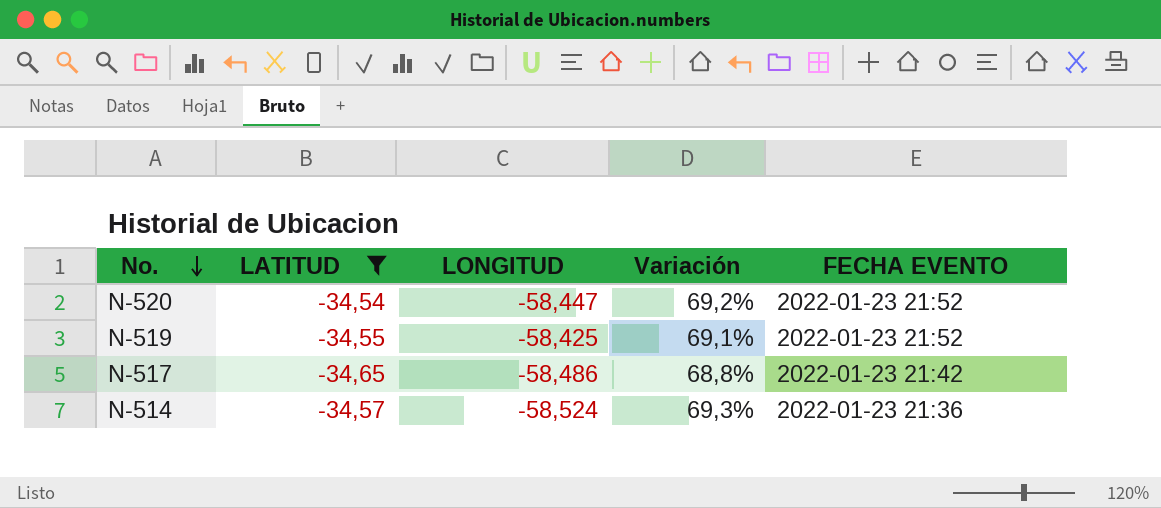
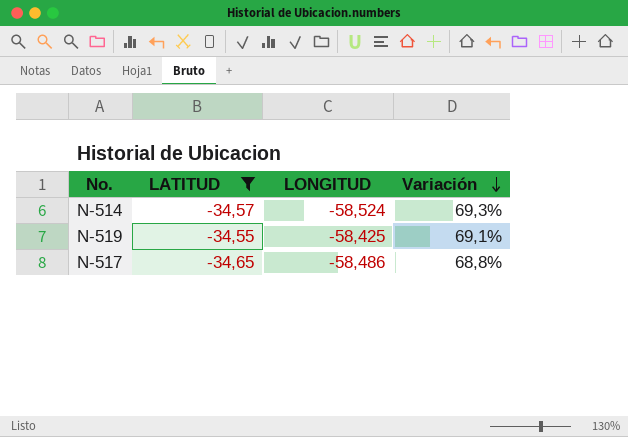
row order: No. descending -> Variación descending
column FECHA EVENTO | position: 5 -> none
row N-520: -34,54 | -58,447 | 69,2% | 2022-01-23 21:52 -> none

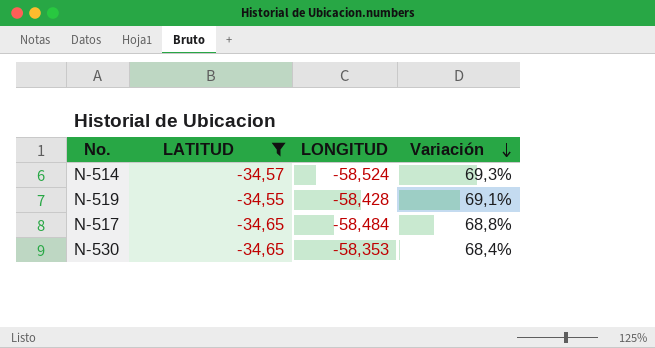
N-519 | LONGITUD: -58,425 -> -58,428
N-517 | LONGITUD: -58,486 -> -58,484
row N-530: none -> -34,65 | -58,353 | 68,4%

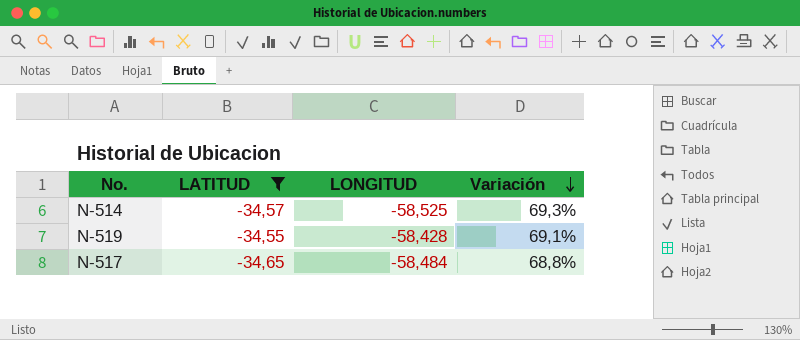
row N-530: -34,65 | -58,353 | 68,4% -> none
N-514 | LONGITUD: -58,524 -> -58,525

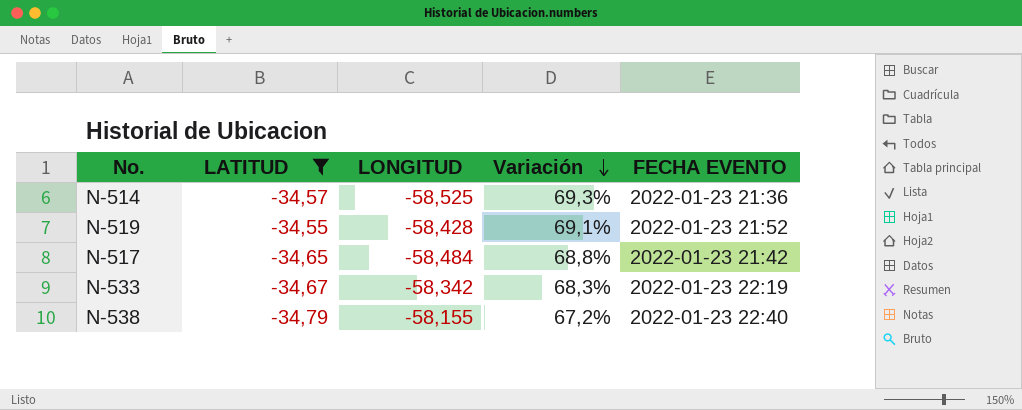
column FECHA EVENTO | position: none -> 5
row N-533: none -> -34,67 | -58,342 | 68,3% | 2022-01-23 22:19
row N-538: none -> -34,79 | -58,155 | 67,2% | 2022-01-23 22:40

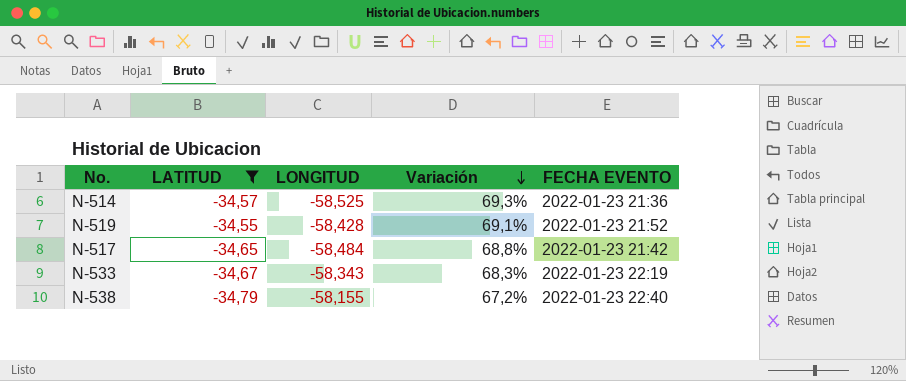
N-533 | LONGITUD: -58,342 -> -58,343

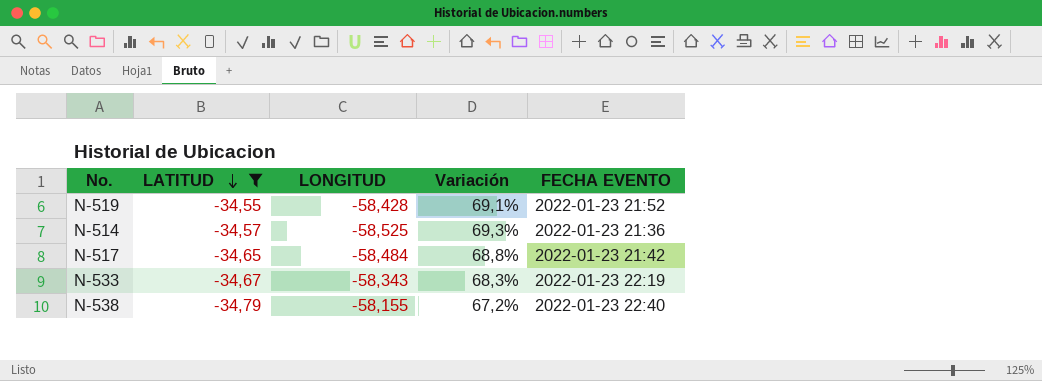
row order: Variación descending -> LATITUD descending

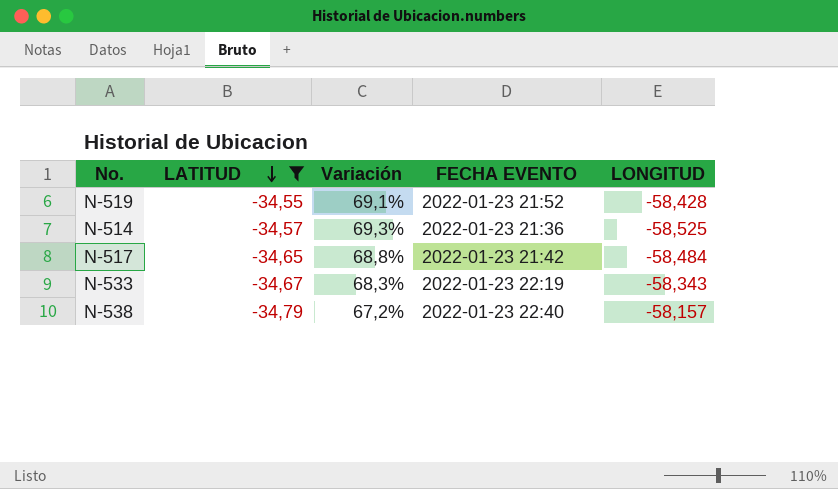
column LONGITUD | position: 3 -> 5
N-538 | LONGITUD: -58,155 -> -58,157

